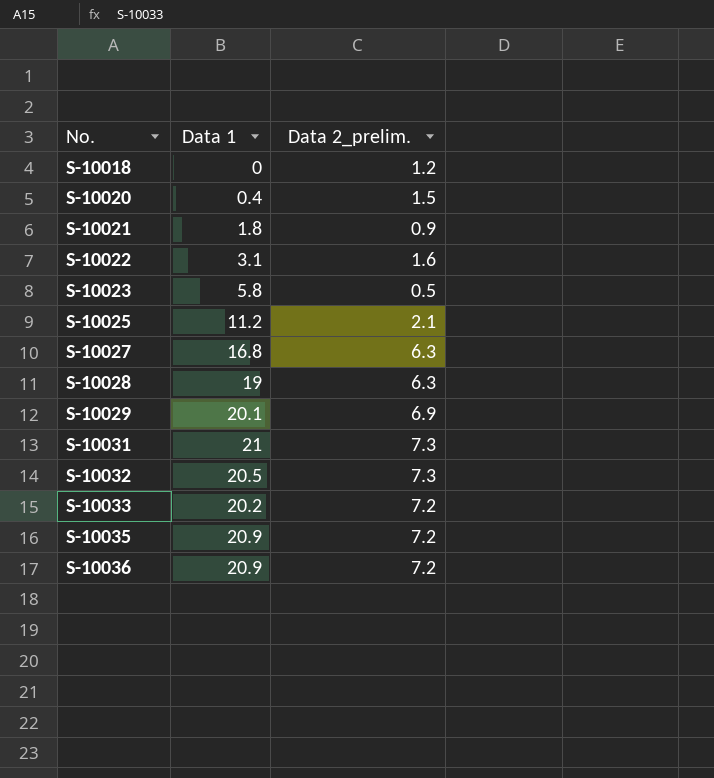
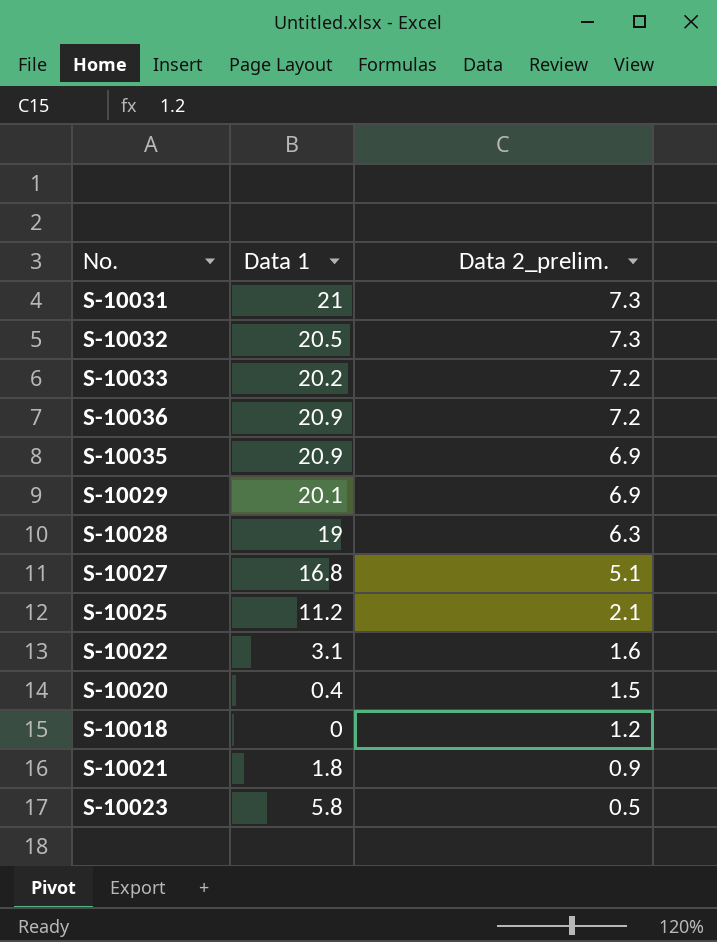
row order: No. ascending -> Data 2_prelim. descending
S-10035 | Data 2_prelim.: 7.2 -> 6.9
S-10027 | Data 2_prelim.: 6.3 -> 5.1

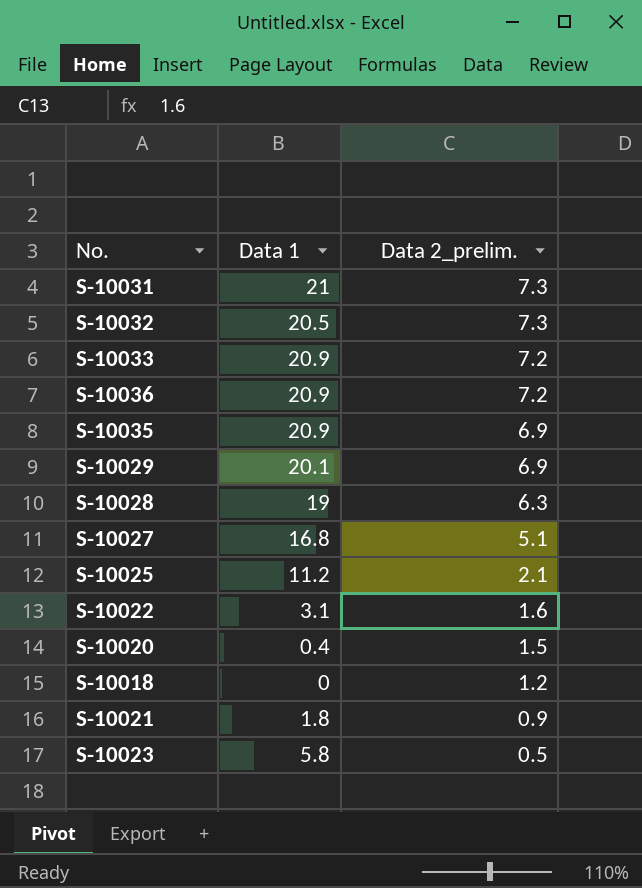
S-10033 | Data 1: 20.2 -> 20.9

